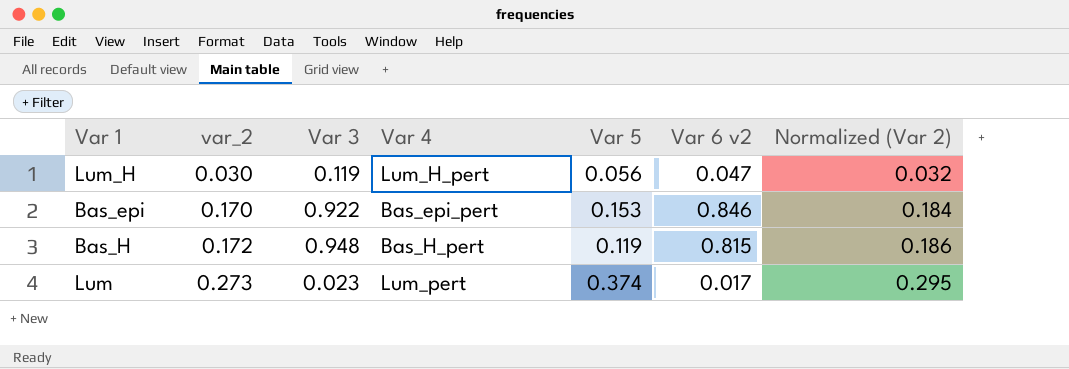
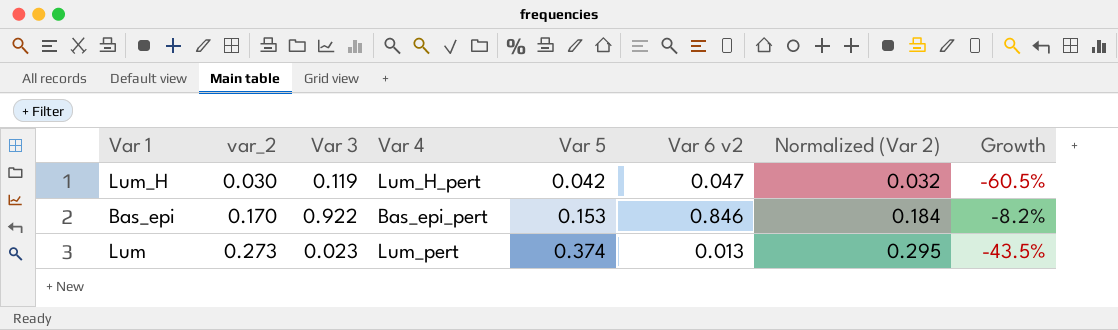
column Growth | formula: none -> ([Var 6 v2] - [Var 3]) / [Var 3]
row Bas_H: 0.172 | 0.948 | Bas_H_pert | 0.119 | 0.815 | 0.186 -> none
Lum_H | Var 5: 0.056 -> 0.042
Lum | Var 6 v2: 0.017 -> 0.013

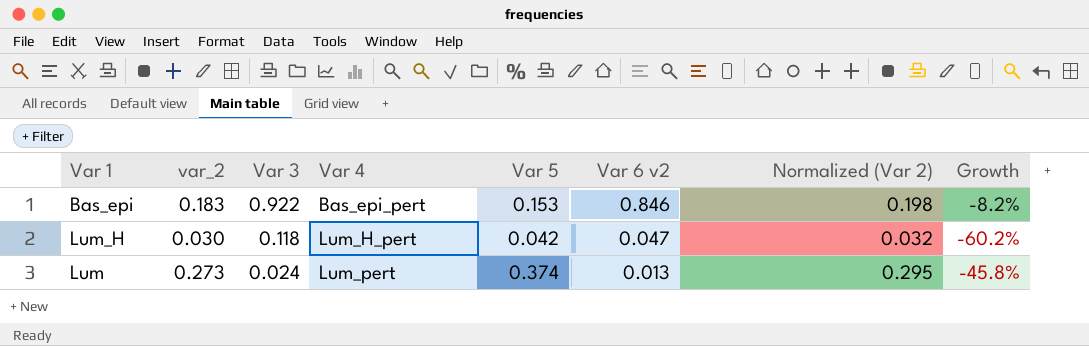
row order: var_2 ascending -> Var 3 descending
Bas_epi | var_2: 0.170 -> 0.183
Bas_epi | Normalized (Var 2): 0.184 -> 0.198
Lum_H | Var 3: 0.119 -> 0.118
Lum_H | Growth: -60.5% -> -60.2%
Lum | Var 3: 0.023 -> 0.024
Lum | Growth: -43.5% -> -45.8%

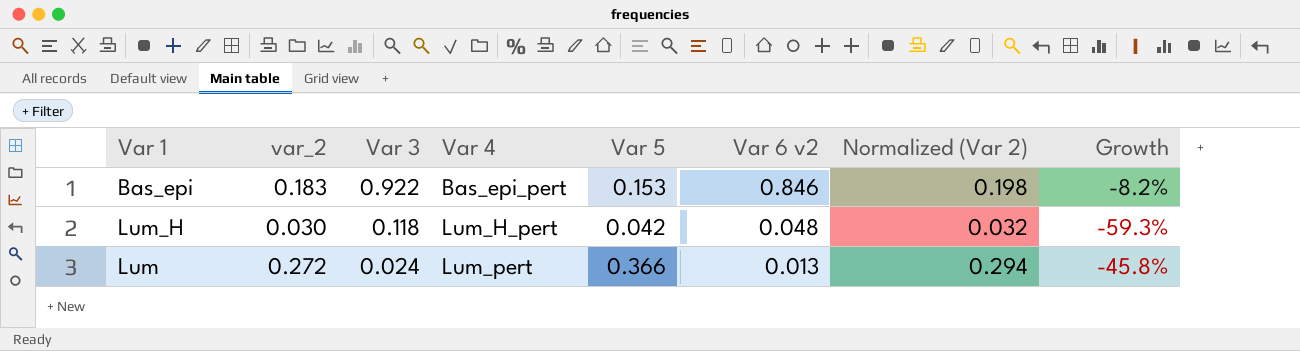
Lum_H | Var 6 v2: 0.047 -> 0.048
Lum_H | Growth: -60.2% -> -59.3%
Lum | var_2: 0.273 -> 0.272
Lum | Var 5: 0.374 -> 0.366
Lum | Normalized (Var 2): 0.295 -> 0.294

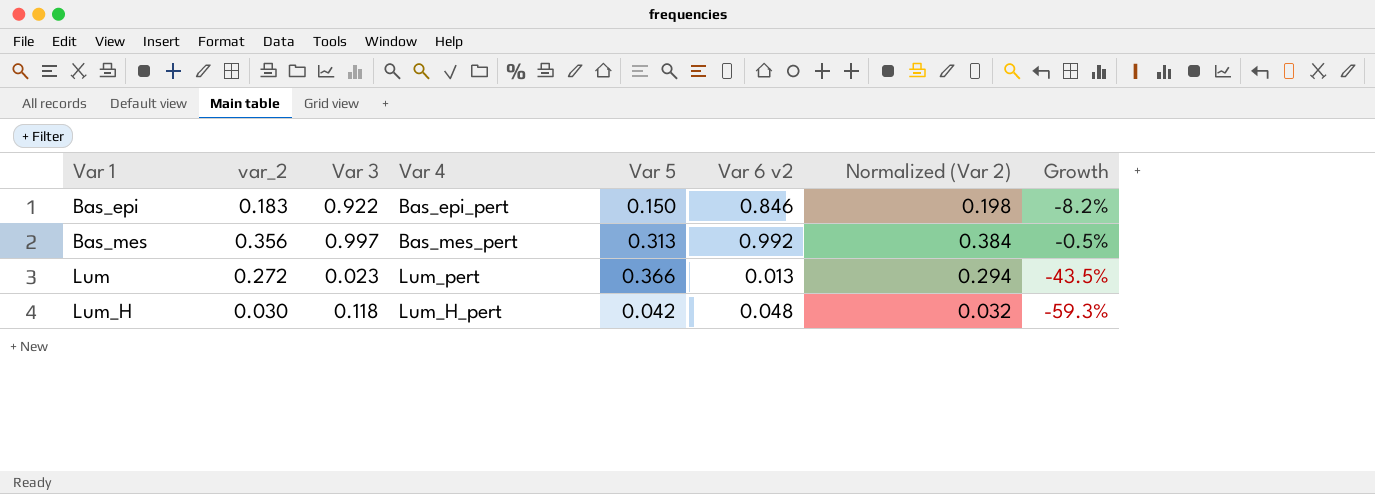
row order: Var 3 descending -> Var 1 ascending
Bas_epi | Var 5: 0.153 -> 0.150
row Bas_mes: none -> 0.356 | 0.997 | Bas_mes_pert | 0.313 | 0.992 | 0.384 | -0.5%
Lum | Var 3: 0.024 -> 0.023
Lum | Growth: -45.8% -> -43.5%

